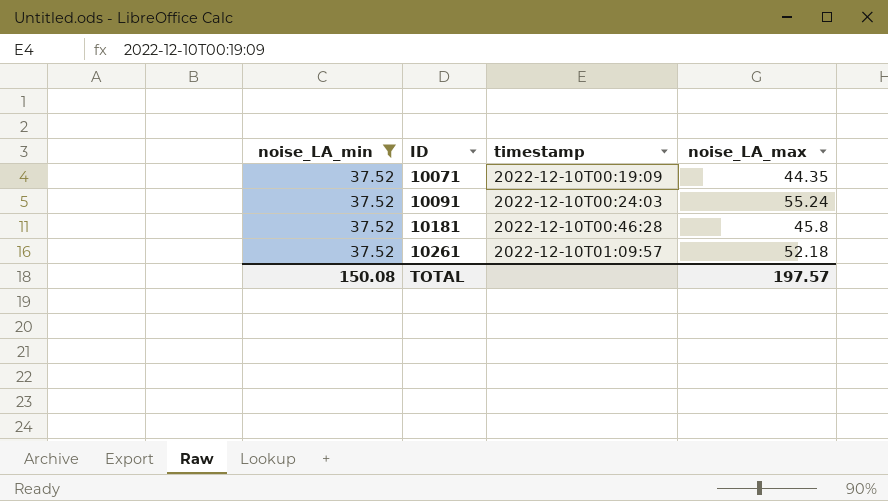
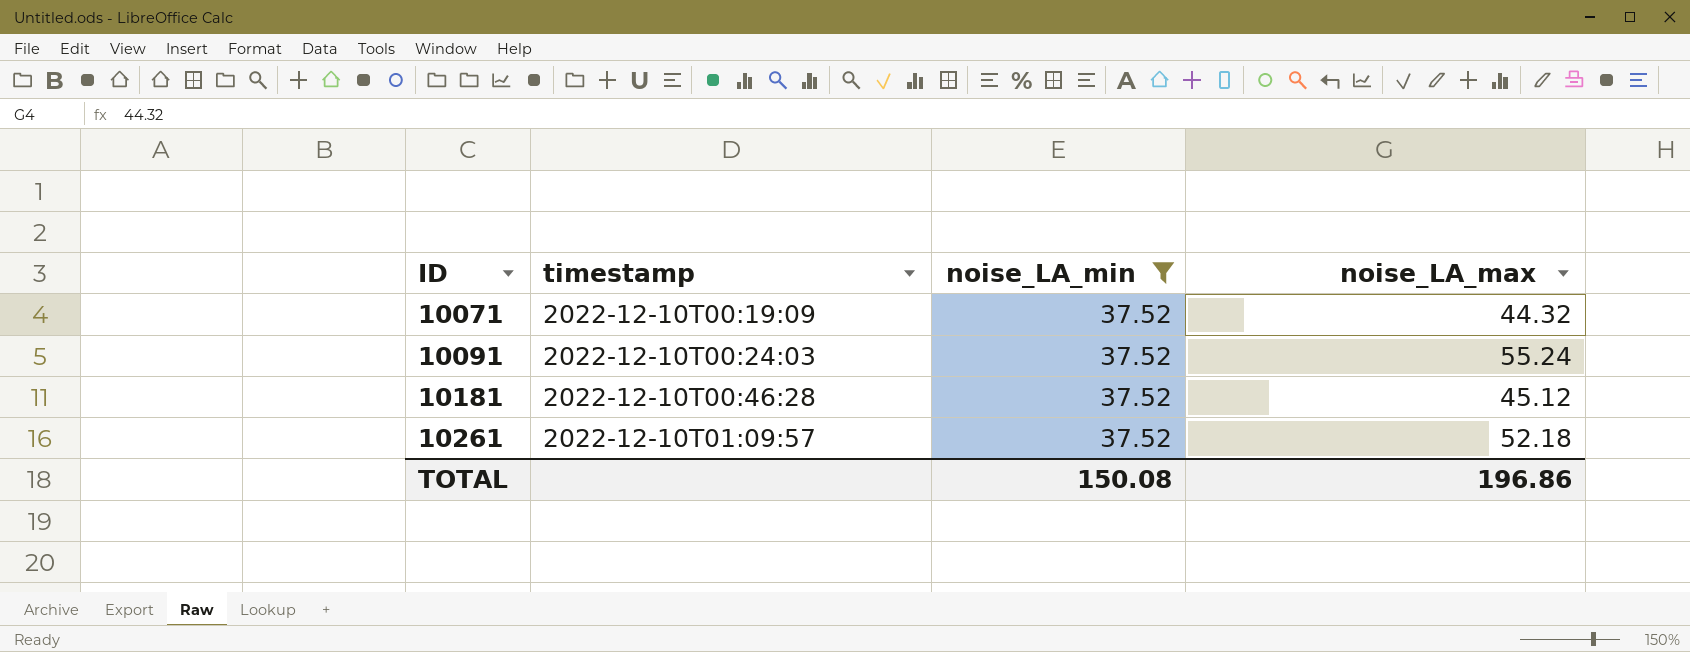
column noise_LA_min | position: 1 -> 3
10071 | noise_LA_max: 44.35 -> 44.32
10181 | noise_LA_max: 45.8 -> 45.12
TOTAL | noise_LA_max: 197.57 -> 196.86

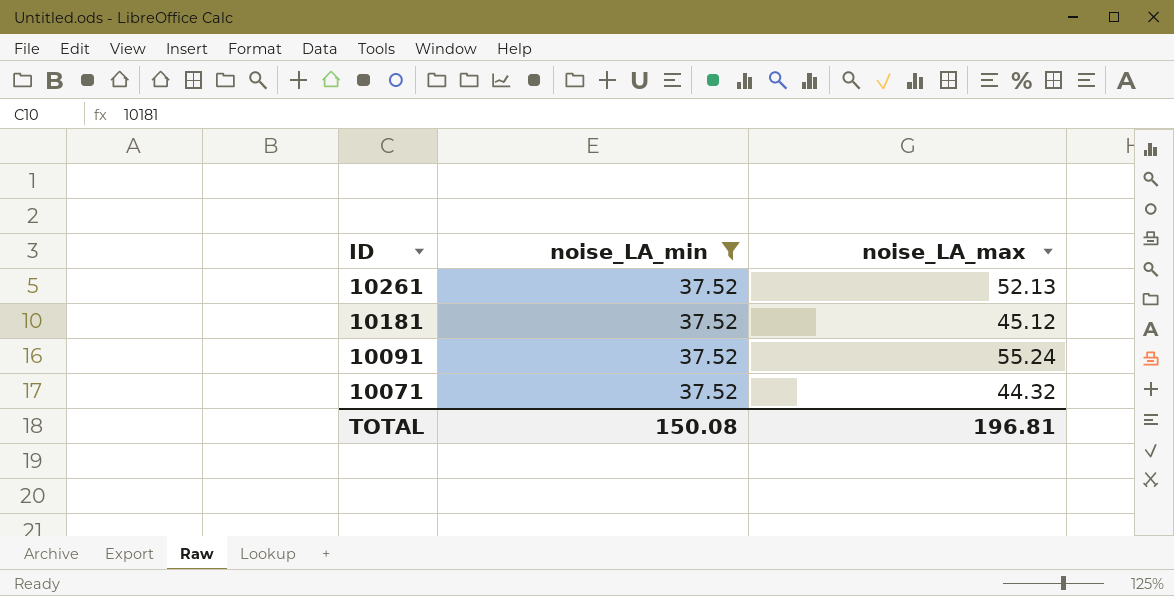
row order: ID ascending -> ID descending
column timestamp | position: 2 -> none
10261 | noise_LA_max: 52.18 -> 52.13
TOTAL | noise_LA_max: 196.86 -> 196.81

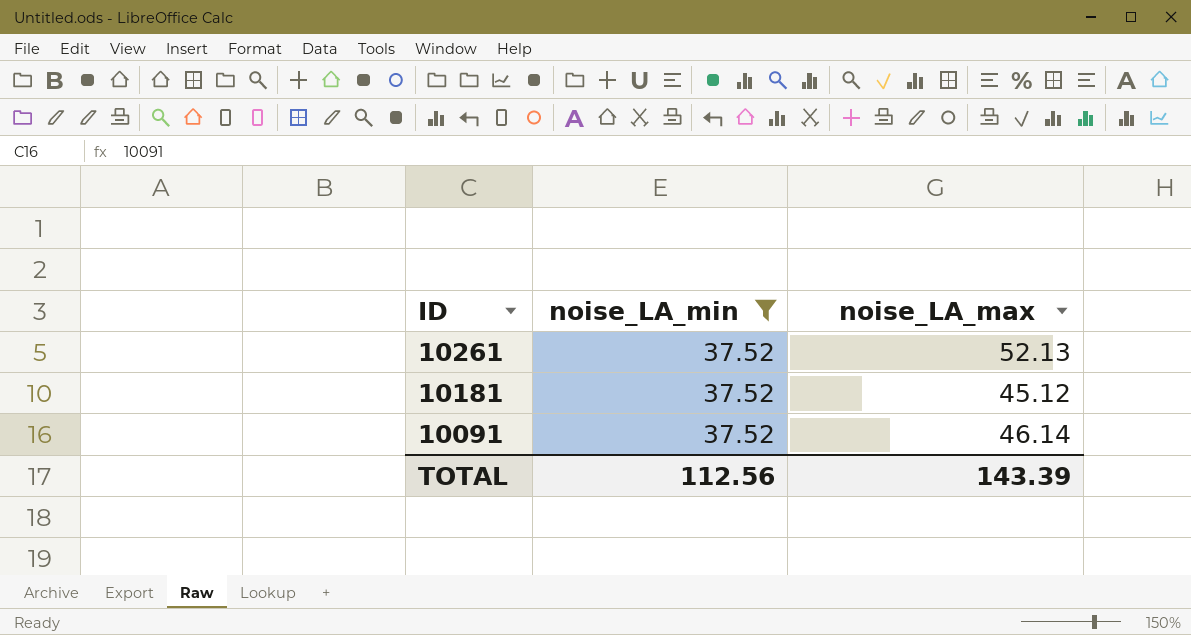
row 10071: 37.52 | 44.32 -> none
10091 | noise_LA_max: 55.24 -> 46.14
TOTAL | noise_LA_min: 150.08 -> 112.56
TOTAL | noise_LA_max: 196.81 -> 143.39

